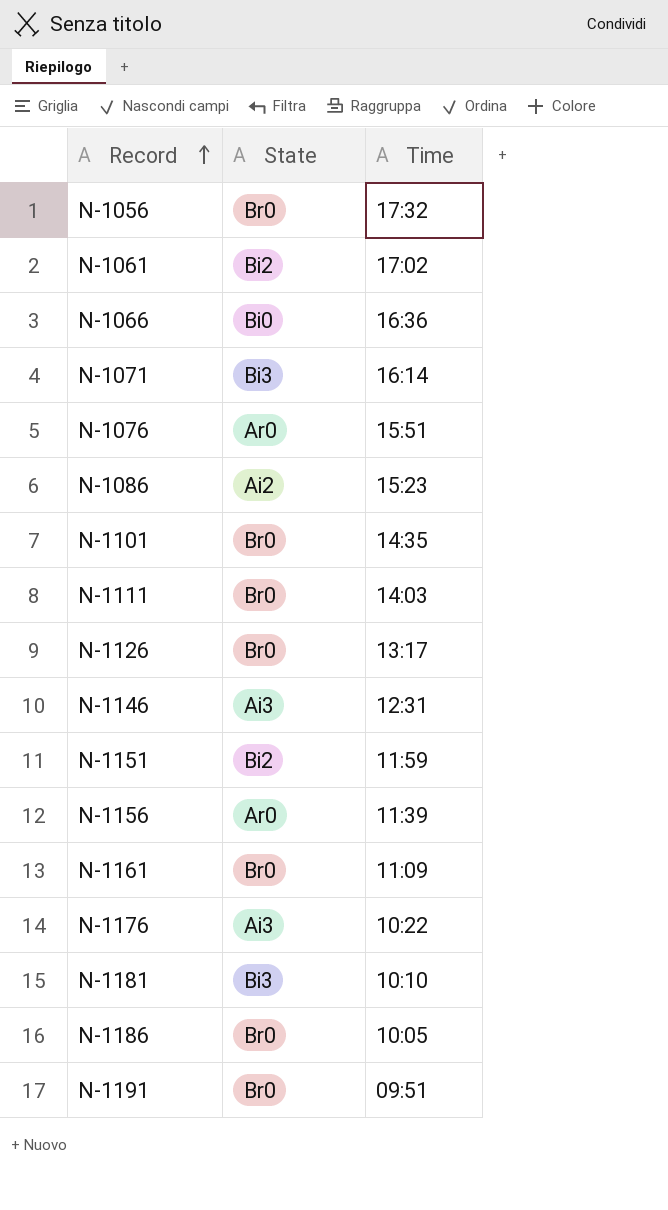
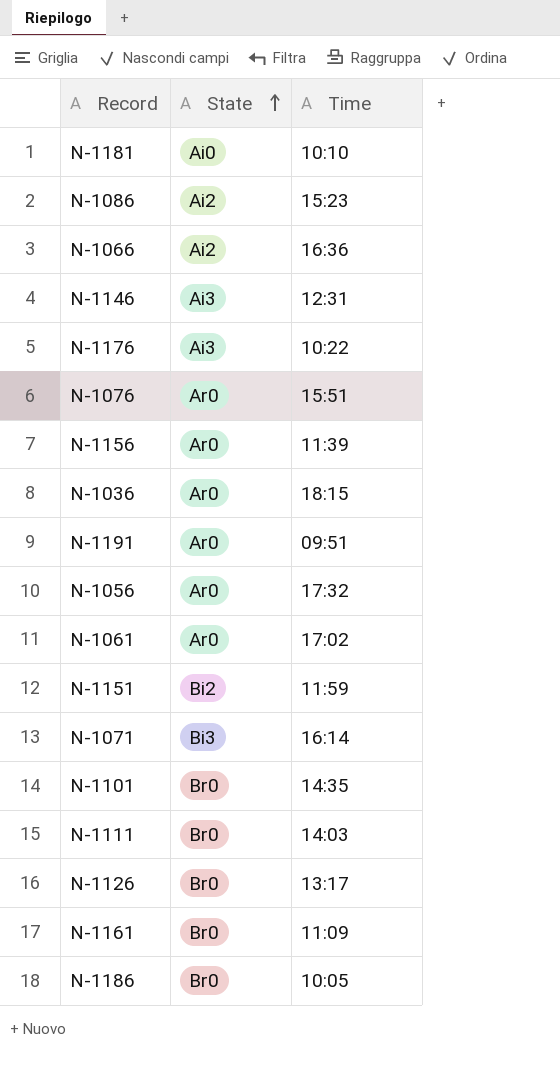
row order: Record ascending -> State ascending
N-1181 | State: Bi3 -> Ai0
N-1066 | State: Bi0 -> Ai2
row N-1036: none -> Ar0 | 18:15
N-1191 | State: Br0 -> Ar0
N-1056 | State: Br0 -> Ar0
N-1061 | State: Bi2 -> Ar0

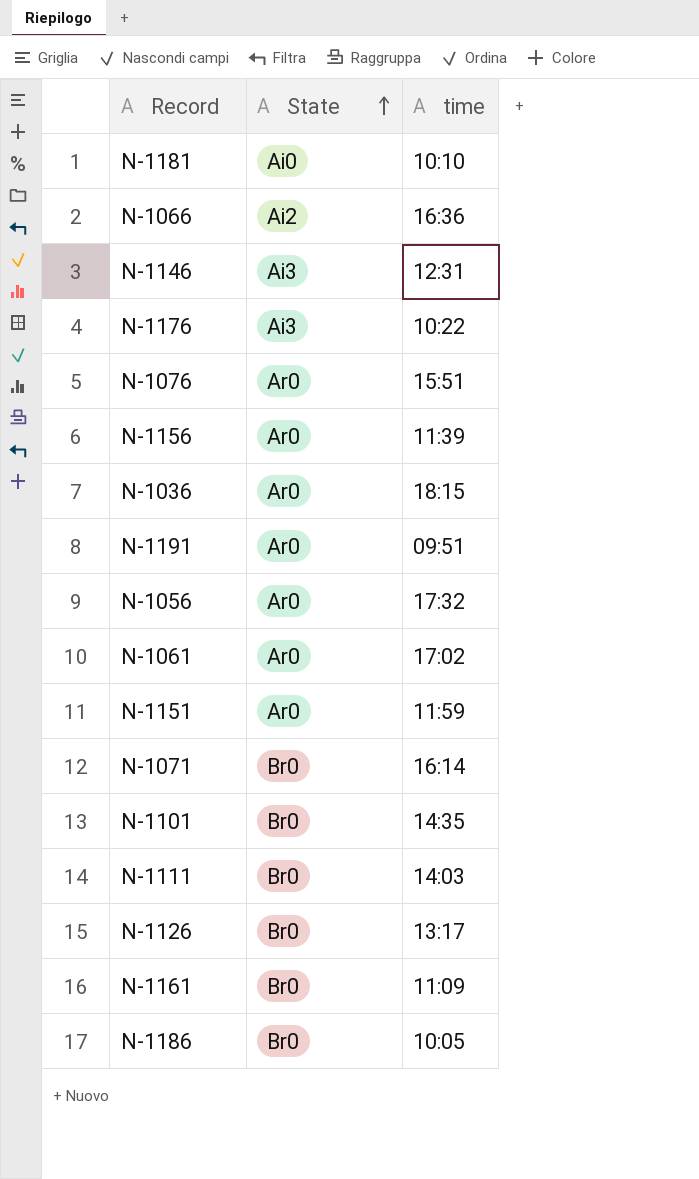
column name: Time -> time
row N-1086: Ai2 | 15:23 -> none
N-1151 | State: Bi2 -> Ar0
N-1071 | State: Bi3 -> Br0

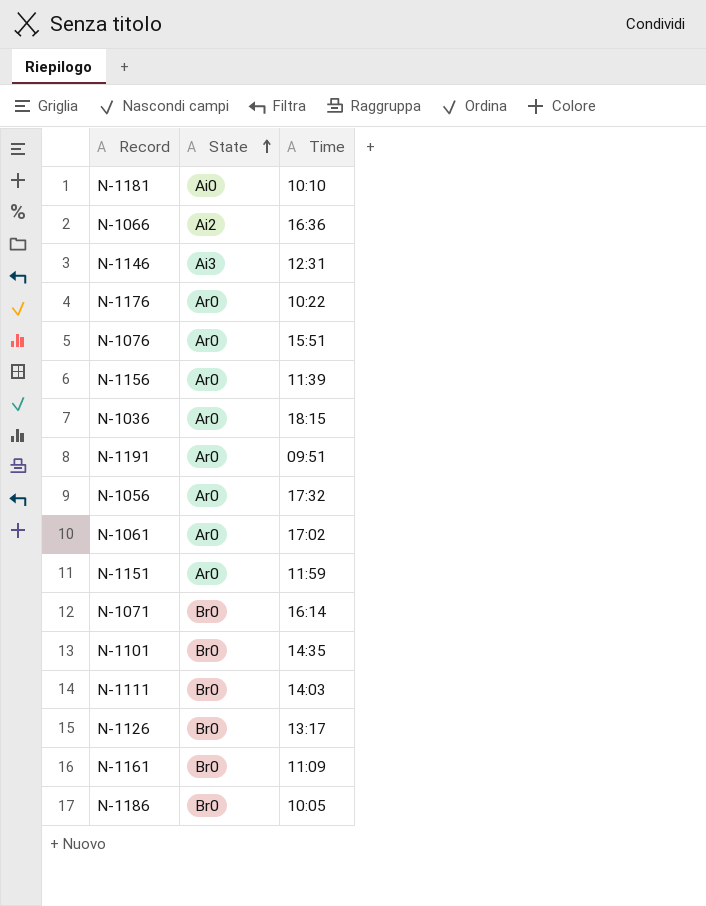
column name: time -> Time
N-1176 | State: Ai3 -> Ar0

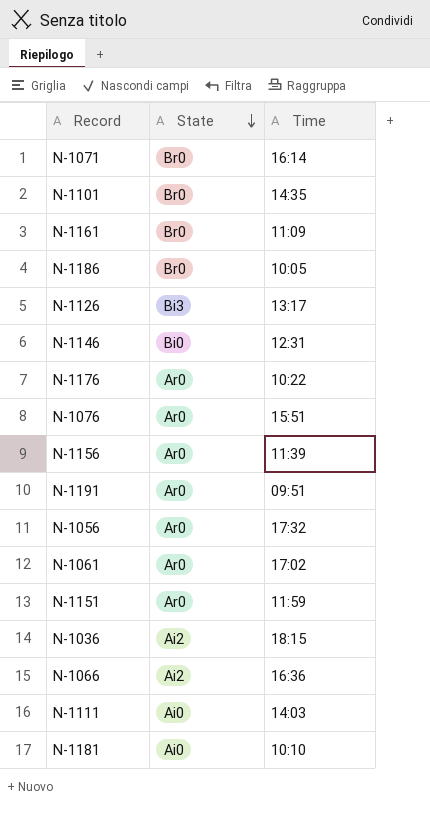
row order: State ascending -> State descending
N-1126 | State: Br0 -> Bi3
N-1146 | State: Ai3 -> Bi0
N-1036 | State: Ar0 -> Ai2
N-1111 | State: Br0 -> Ai0

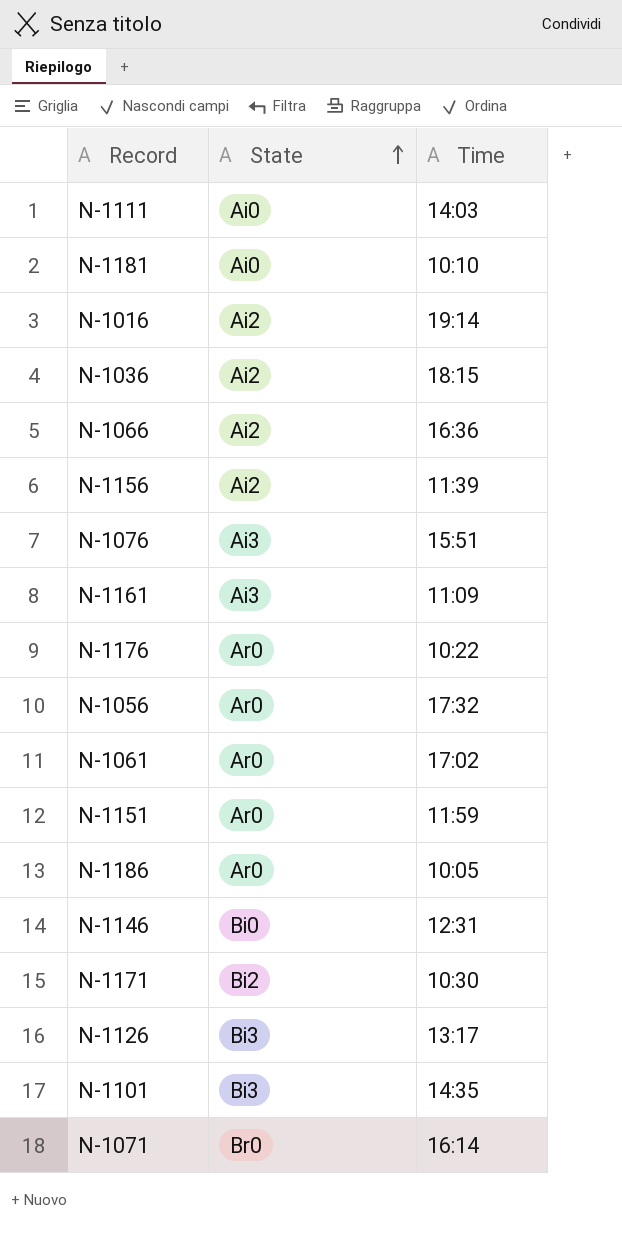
row order: State descending -> State ascending
row N-1191: Ar0 | 09:51 -> none
row N-1016: none -> Ai2 | 19:14
N-1156 | State: Ar0 -> Ai2
N-1076 | State: Ar0 -> Ai3
N-1161 | State: Br0 -> Ai3
N-1186 | State: Br0 -> Ar0
row N-1171: none -> Bi2 | 10:30
N-1101 | State: Br0 -> Bi3

